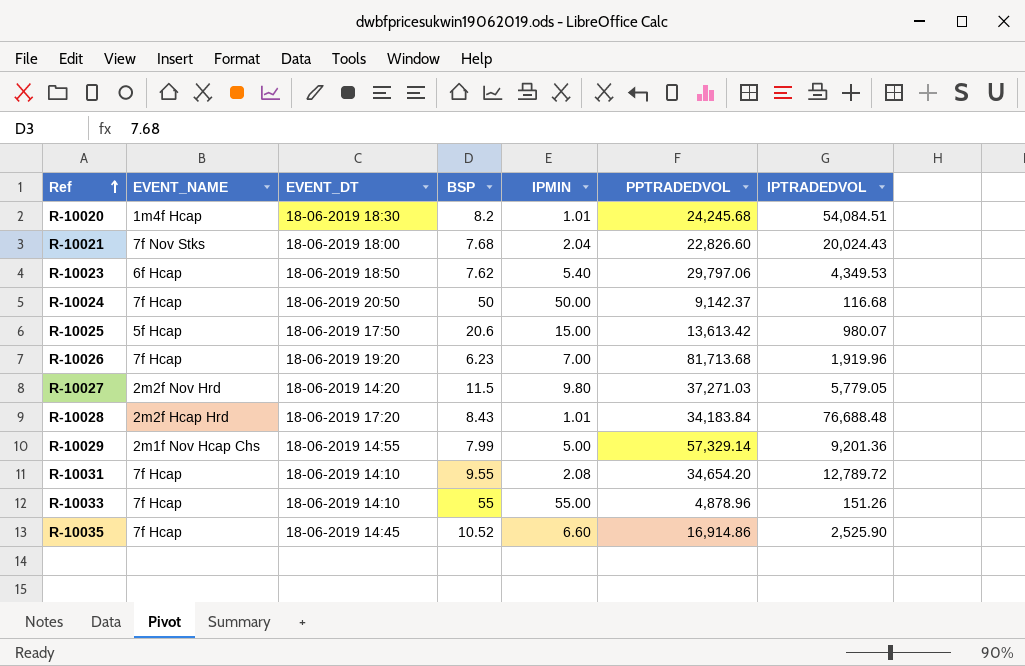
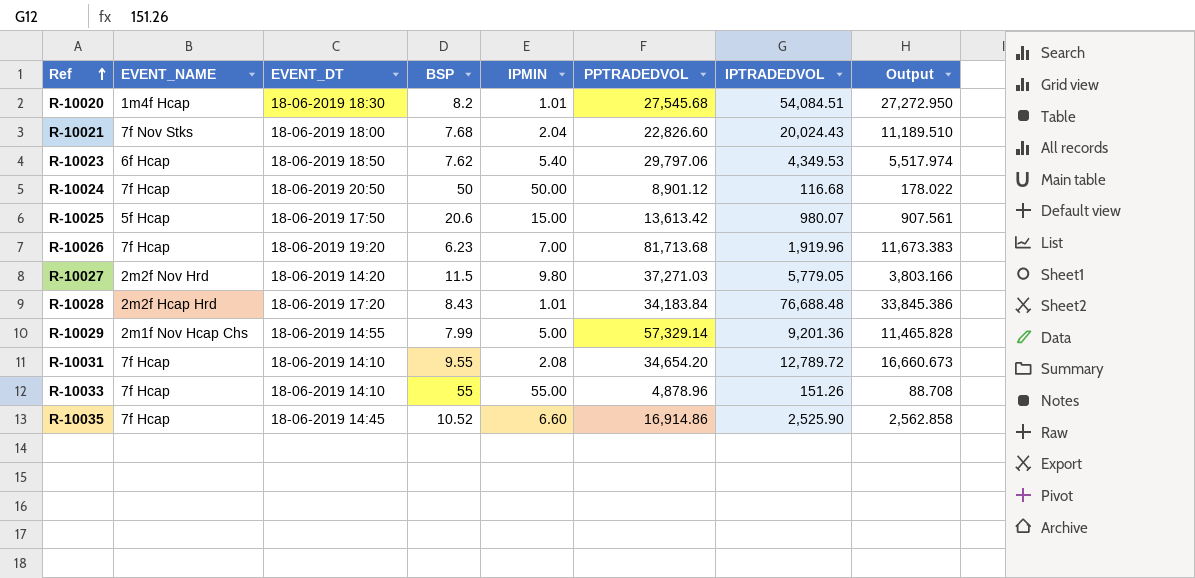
column Output | formula: none -> [PPTRADEDVOL] / [IPMIN]
R-10020 | PPTRADEDVOL: 24,245.68 -> 27,545.68
R-10024 | PPTRADEDVOL: 9,142.37 -> 8,901.12

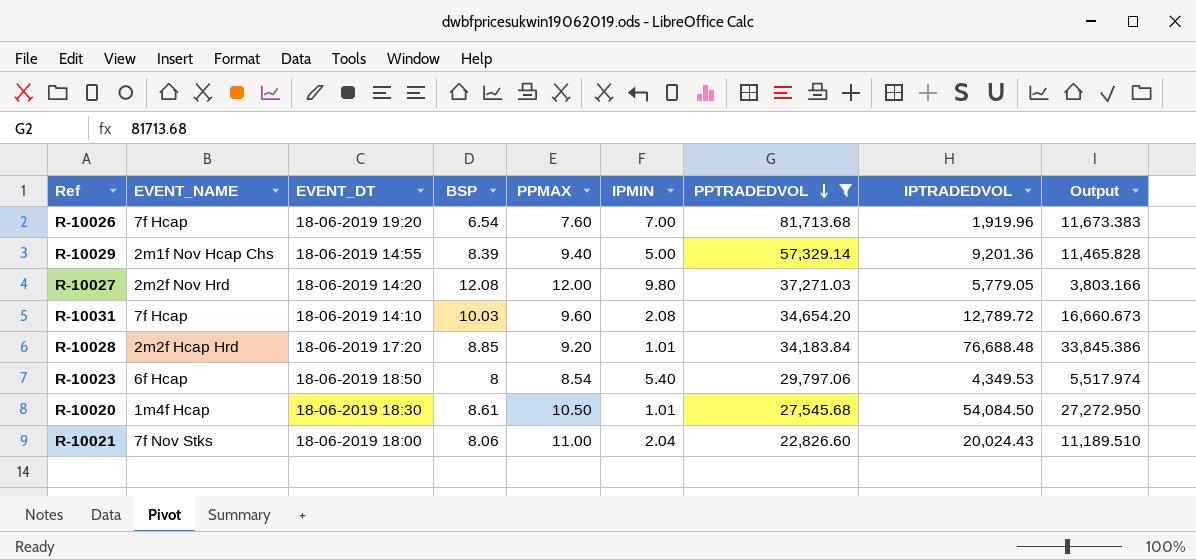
filter: none -> PPTRADEDVOL >= 22,826.60
row order: Ref ascending -> PPTRADEDVOL descending
column PPMAX | position: none -> 5
R-10026 | BSP: 6.23 -> 6.54
R-10029 | BSP: 7.99 -> 8.39
R-10027 | BSP: 11.5 -> 12.08
R-10031 | BSP: 9.55 -> 10.03
R-10028 | BSP: 8.43 -> 8.85
R-10023 | BSP: 7.62 -> 8
R-10020 | BSP: 8.2 -> 8.61
R-10020 | IPTRADEDVOL: 54,084.51 -> 54,084.50
R-10021 | BSP: 7.68 -> 8.06

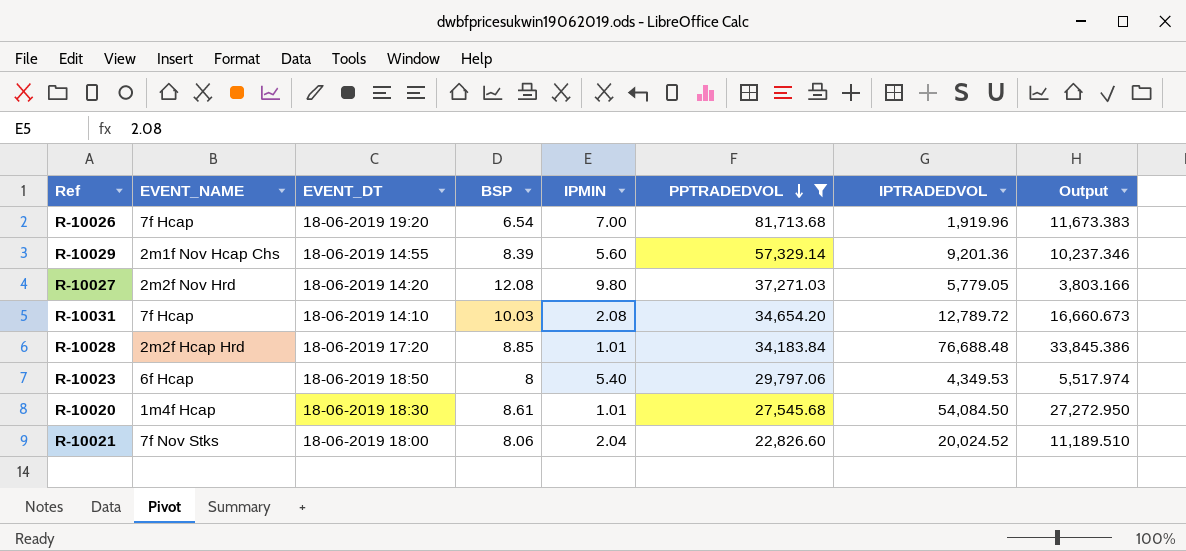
column PPMAX | position: 5 -> none
R-10029 | IPMIN: 5.00 -> 5.60
R-10029 | Output: 11,465.828 -> 10,237.346
R-10021 | IPTRADEDVOL: 20,024.43 -> 20,024.52

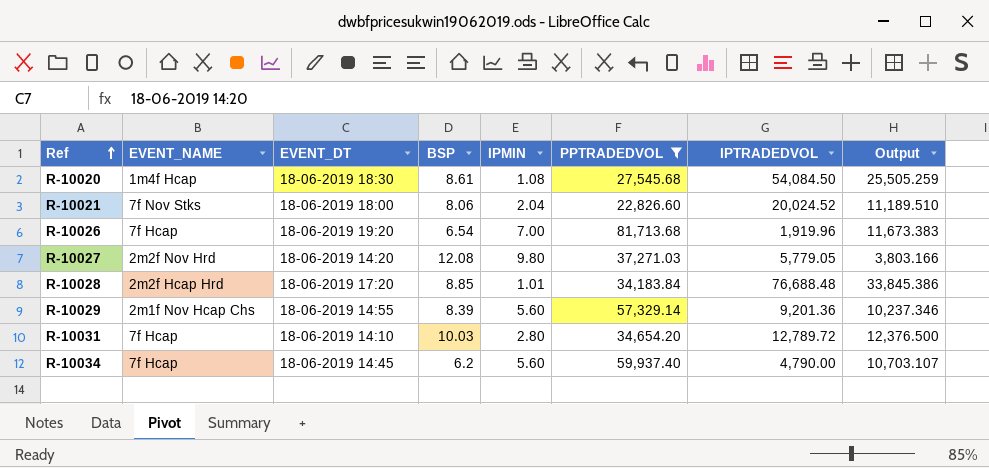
row order: PPTRADEDVOL descending -> Ref ascending
row R-10023: 6f Hcap | 18-06-2019 18:50 | 8 | 5.40 | 29,797.06 | 4,349.53 | 5,517.974 -> none
R-10020 | IPMIN: 1.01 -> 1.08
R-10020 | Output: 27,272.950 -> 25,505.259
R-10031 | IPMIN: 2.08 -> 2.80
R-10031 | Output: 16,660.673 -> 12,376.500
row R-10034: none -> 7f Hcap | 18-06-2019 14:45 | 6.2 | 5.60 | 59,937.40 | 4,790.00 | 10,703.107

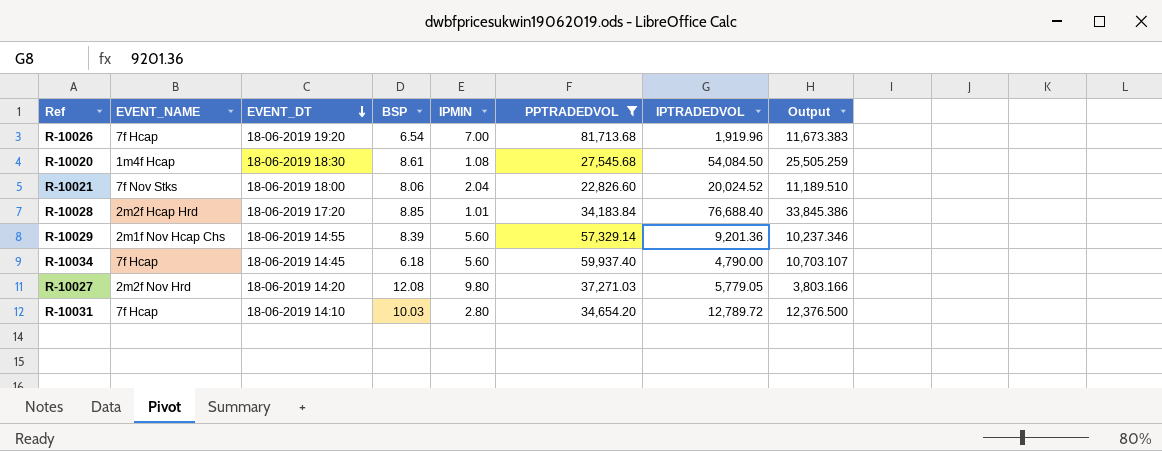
row order: Ref ascending -> EVENT_DT descending
R-10028 | IPTRADEDVOL: 76,688.48 -> 76,688.40
R-10034 | BSP: 6.2 -> 6.18

